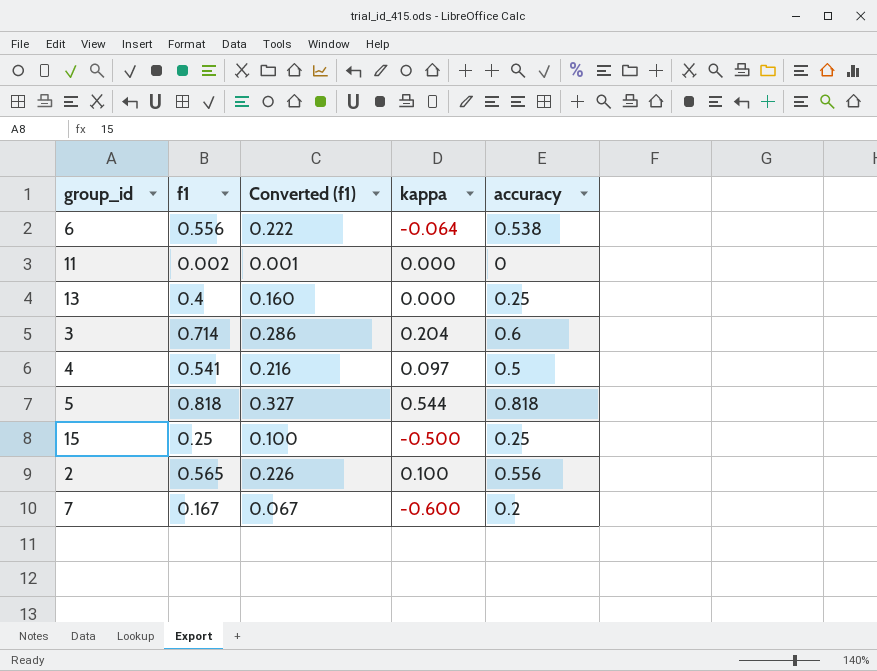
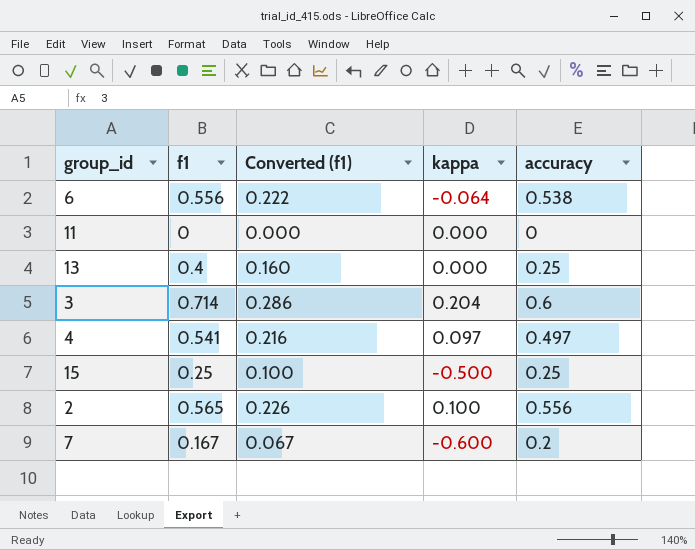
row 5: 0.818 | 0.327 | 0.544 | 0.818 -> none
11 | f1: 0.002 -> 0
11 | Converted (f1): 0.001 -> 0.000
4 | accuracy: 0.5 -> 0.497

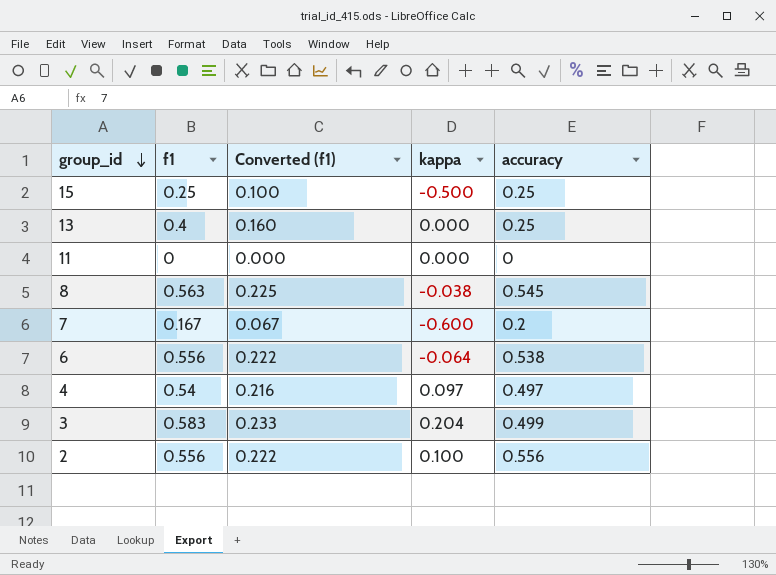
row order: none -> group_id descending
row 8: none -> 0.563 | 0.225 | -0.038 | 0.545
4 | f1: 0.541 -> 0.54
3 | f1: 0.714 -> 0.583
3 | Converted (f1): 0.286 -> 0.233
3 | accuracy: 0.6 -> 0.499
2 | f1: 0.565 -> 0.556
2 | Converted (f1): 0.226 -> 0.222

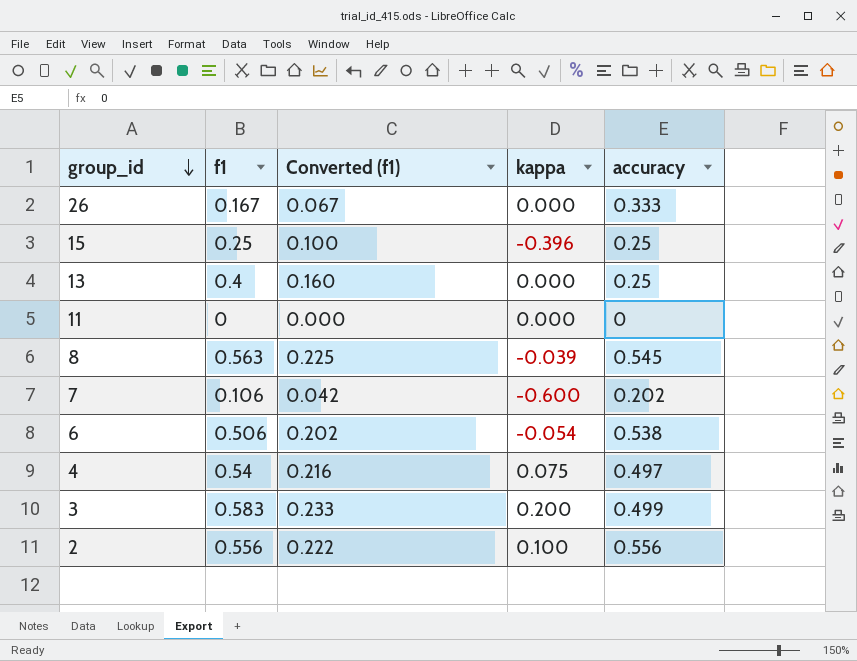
row 26: none -> 0.167 | 0.067 | 0.000 | 0.333
15 | kappa: -0.500 -> -0.396
8 | kappa: -0.038 -> -0.039
7 | f1: 0.167 -> 0.106
7 | Converted (f1): 0.067 -> 0.042
7 | accuracy: 0.2 -> 0.202
6 | f1: 0.556 -> 0.506
6 | Converted (f1): 0.222 -> 0.202
6 | kappa: -0.064 -> -0.054
4 | kappa: 0.097 -> 0.075
3 | kappa: 0.204 -> 0.200

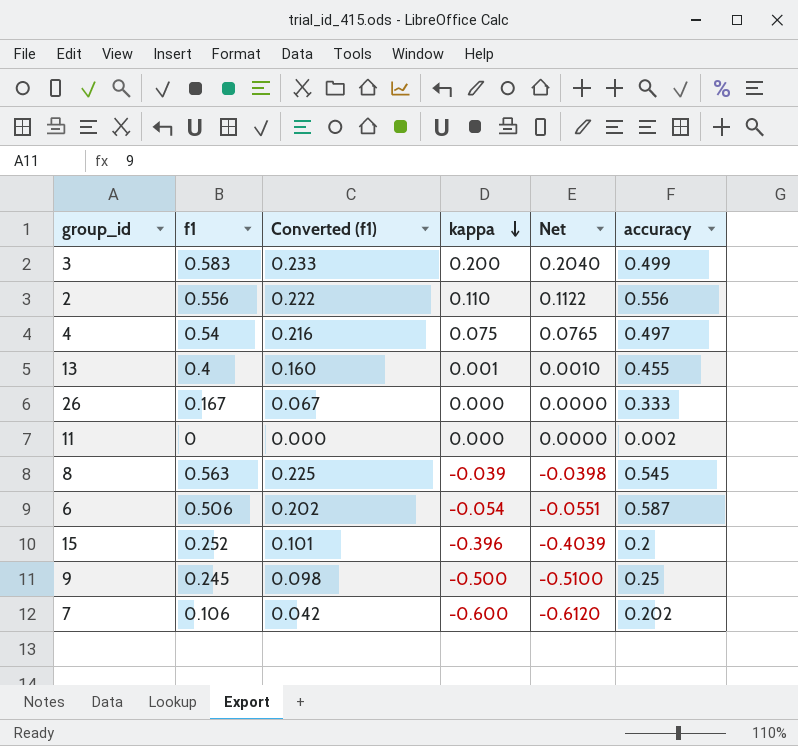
row order: group_id descending -> kappa descending
column Net | formula: none -> [kappa] * 1.02
2 | kappa: 0.100 -> 0.110
13 | kappa: 0.000 -> 0.001
13 | accuracy: 0.25 -> 0.455
11 | accuracy: 0 -> 0.002
6 | accuracy: 0.538 -> 0.587
15 | f1: 0.25 -> 0.252
15 | Converted (f1): 0.100 -> 0.101
15 | accuracy: 0.25 -> 0.2
row 9: none -> 0.245 | 0.098 | -0.500 | -0.5100 | 0.25

